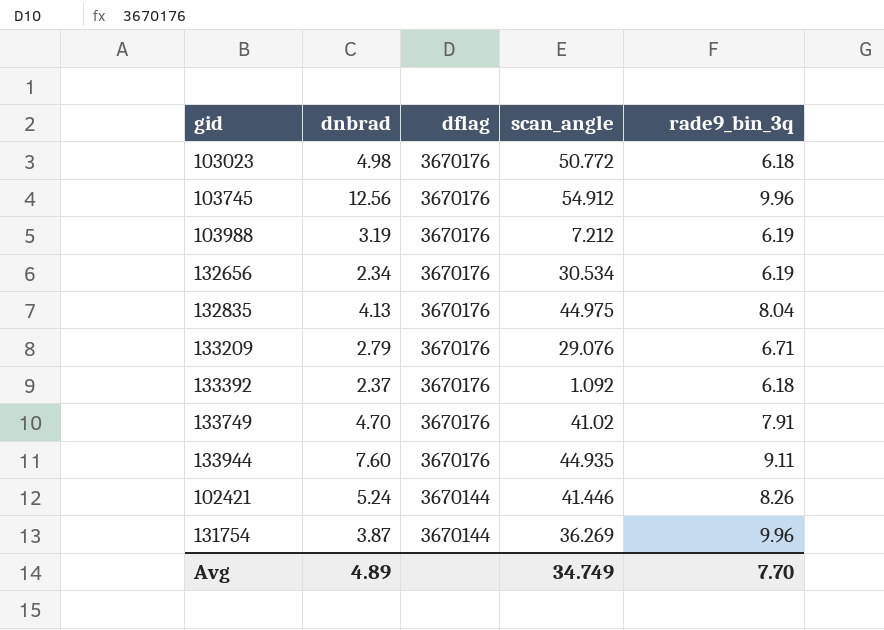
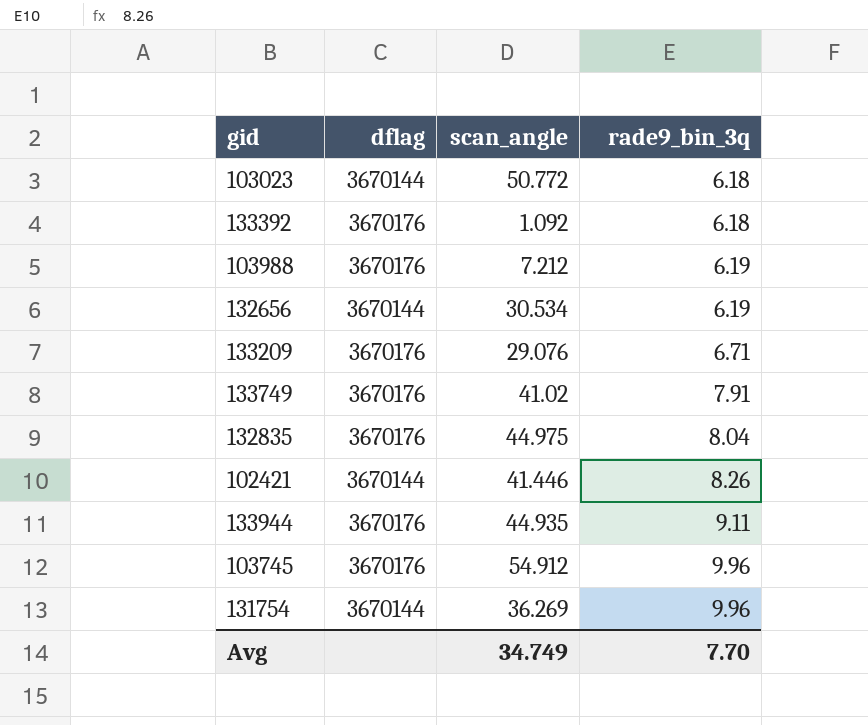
row order: dflag descending -> rade9_bin_3q ascending
column dnbrad | position: 2 -> none
103023 | dflag: 3670176 -> 3670144
132656 | dflag: 3670176 -> 3670144

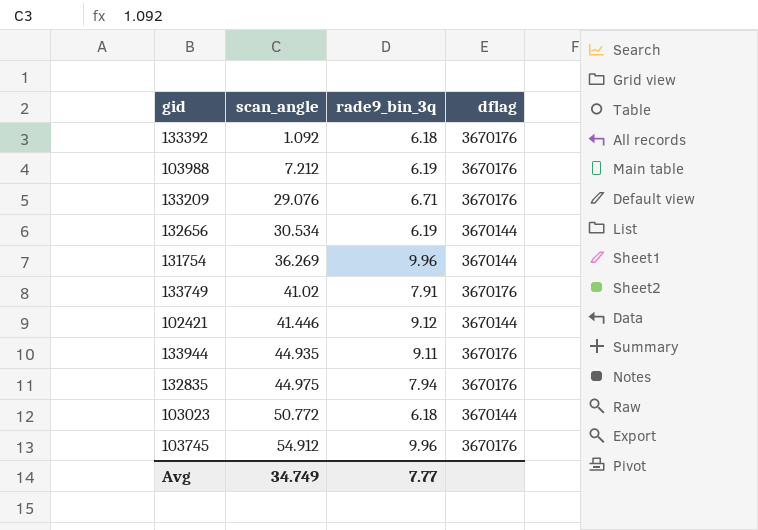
row order: rade9_bin_3q ascending -> scan_angle ascending
column dflag | position: 2 -> 4
102421 | rade9_bin_3q: 8.26 -> 9.12
132835 | rade9_bin_3q: 8.04 -> 7.94
Avg | rade9_bin_3q: 7.70 -> 7.77

